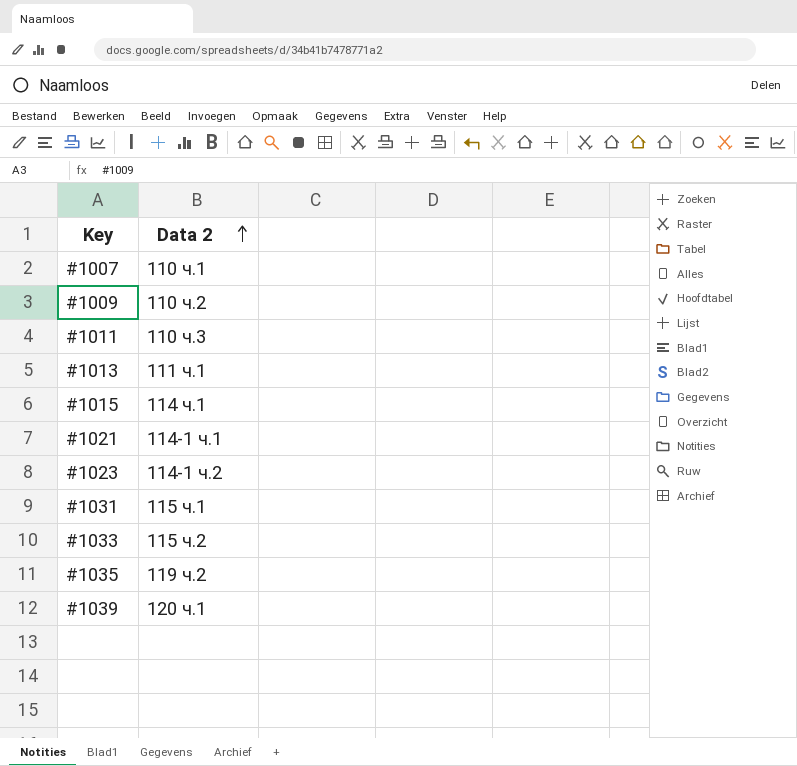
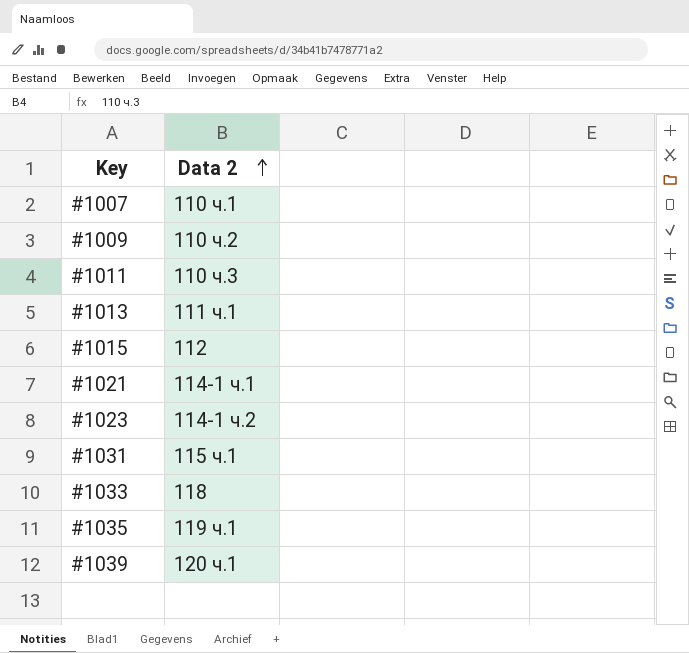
#1015 | Data 2: 114 ч.1 -> 112
#1033 | Data 2: 115 ч.2 -> 118
#1035 | Data 2: 119 ч.2 -> 119 ч.1

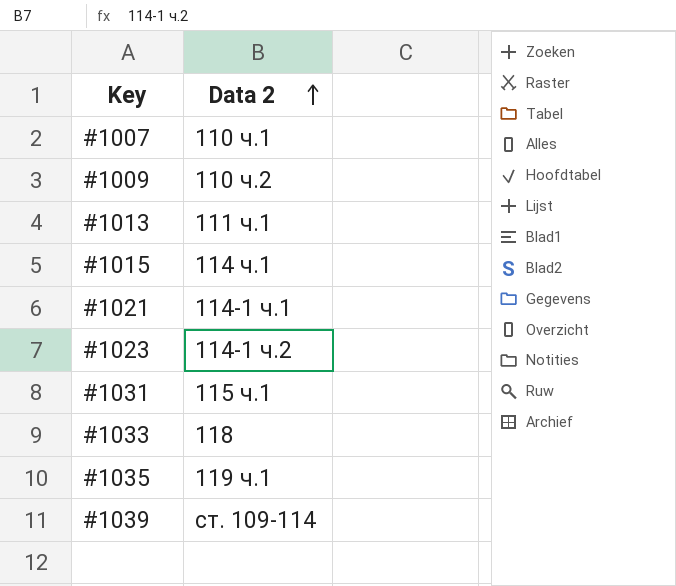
row #1011: 110 ч.3 -> none
#1015 | Data 2: 112 -> 114 ч.1
#1039 | Data 2: 120 ч.1 -> ст. 109-114

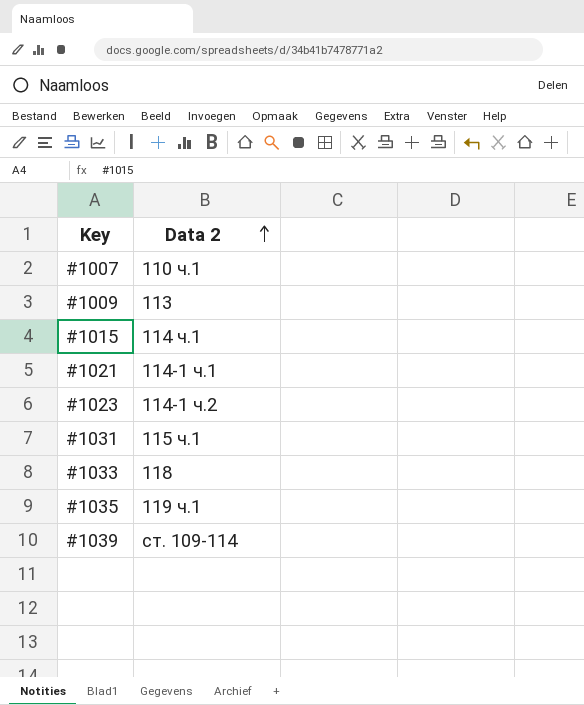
row #1013: 111 ч.1 -> none
#1009 | Data 2: 110 ч.2 -> 113

